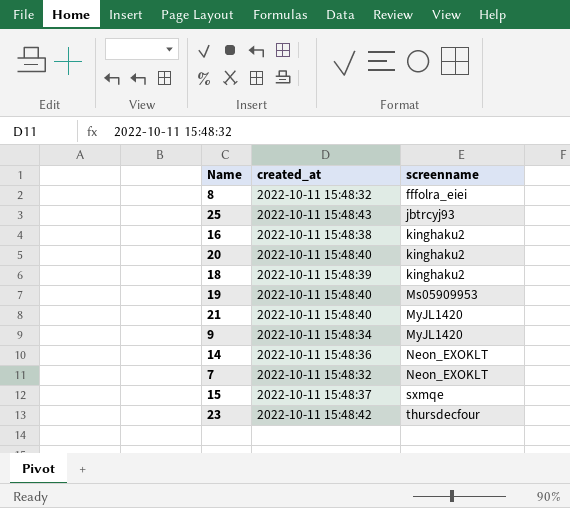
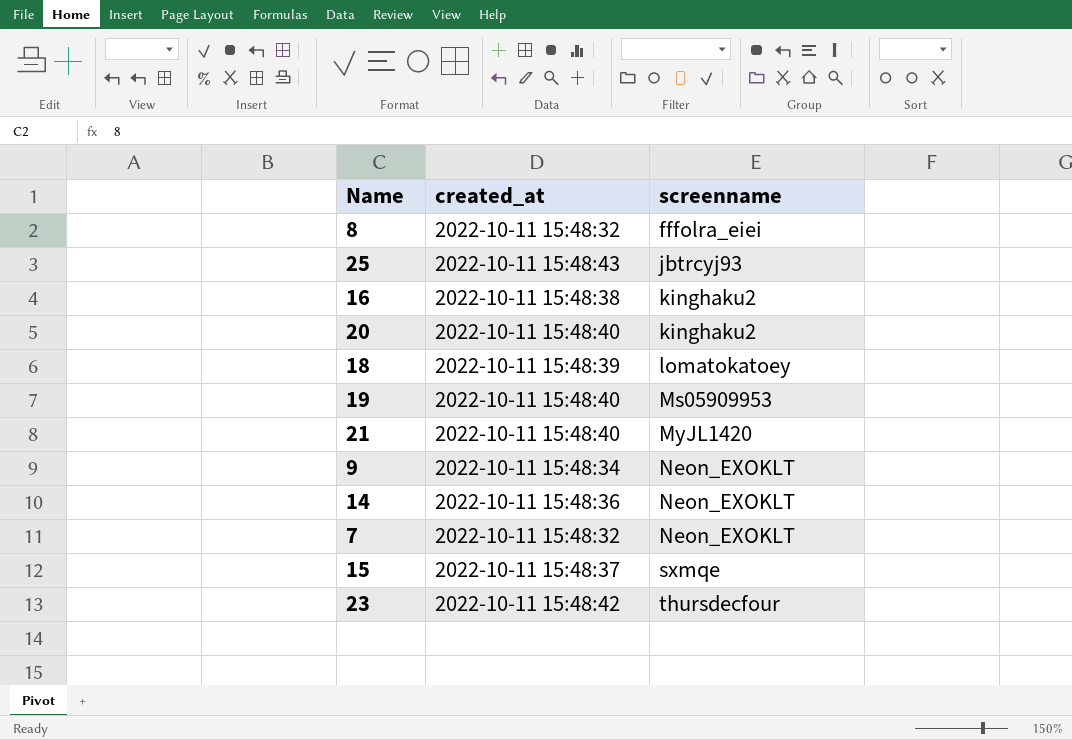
18 | screenname: kinghaku2 -> lomatokatoey
9 | screenname: MyJL1420 -> Neon_EXOKLT

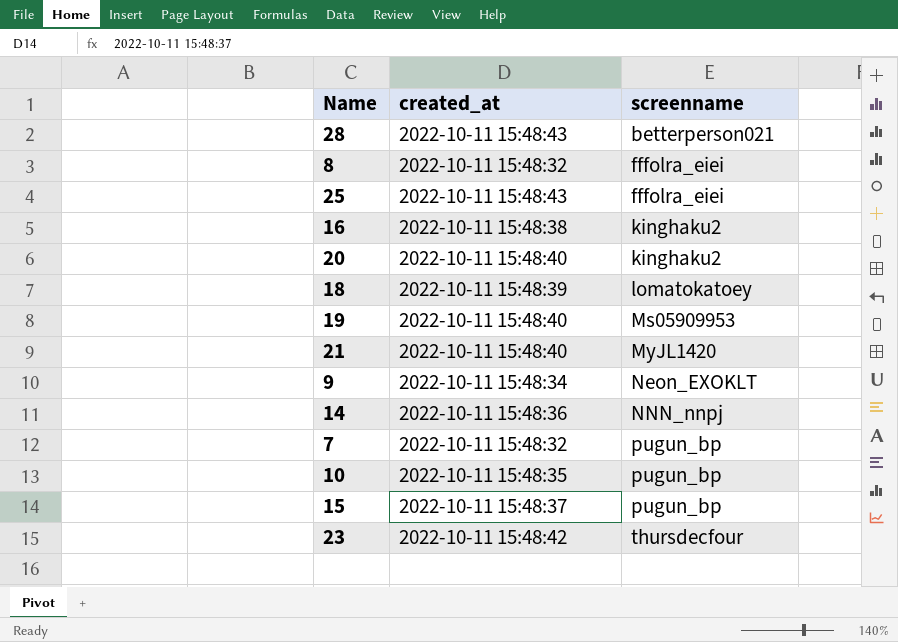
row 28: none -> 2022-10-11 15:48:43 | betterperson021
25 | screenname: jbtrcyj93 -> fffolra_eiei
14 | screenname: Neon_EXOKLT -> NNN_nnpj
7 | screenname: Neon_EXOKLT -> pugun_bp
row 10: none -> 2022-10-11 15:48:35 | pugun_bp
15 | screenname: sxmqe -> pugun_bp

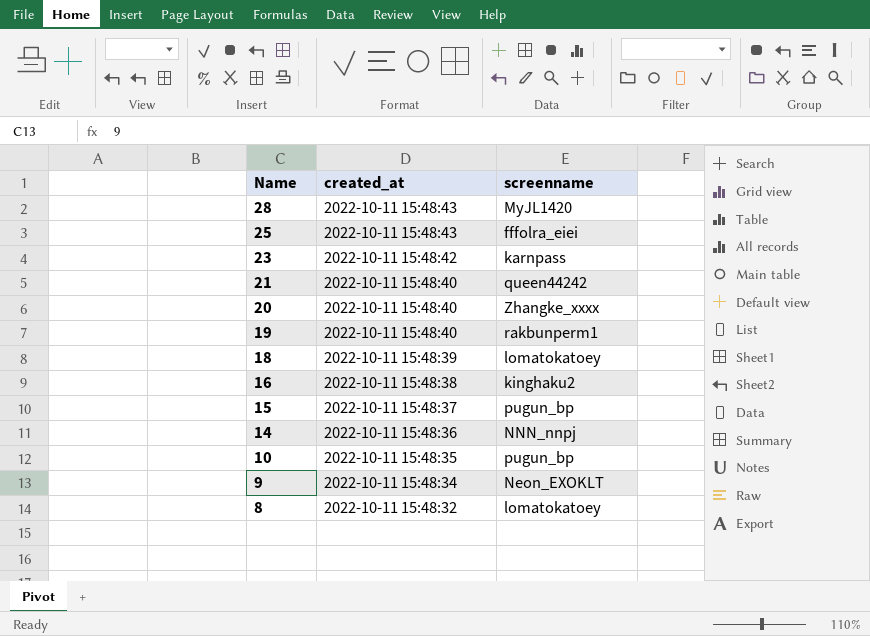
row order: screenname ascending -> Name descending
row 7: 2022-10-11 15:48:32 | pugun_bp -> none
28 | screenname: betterperson021 -> MyJL1420
23 | screenname: thursdecfour -> karnpass
21 | screenname: MyJL1420 -> queen44242
20 | screenname: kinghaku2 -> Zhangke_xxxx
19 | screenname: Ms05909953 -> rakbunperm1
8 | screenname: fffolra_eiei -> lomatokatoey

